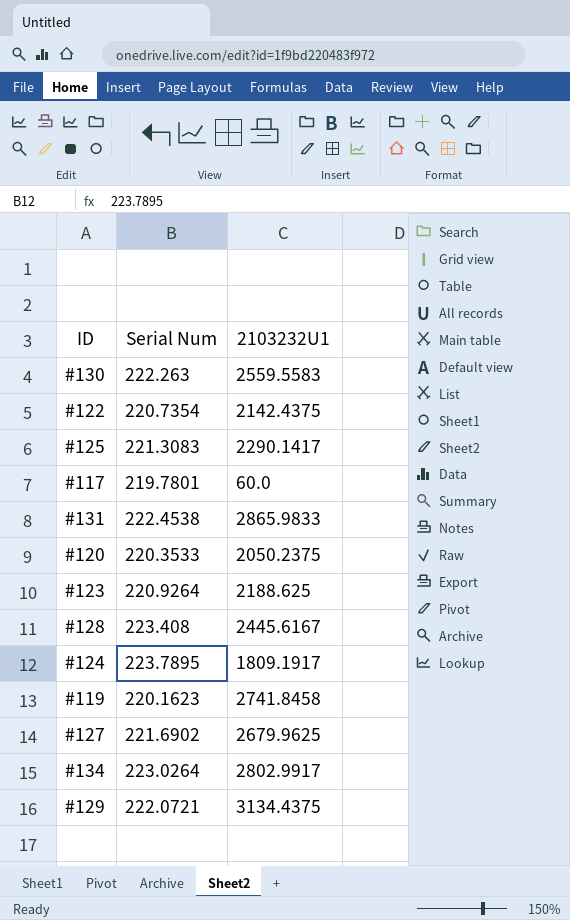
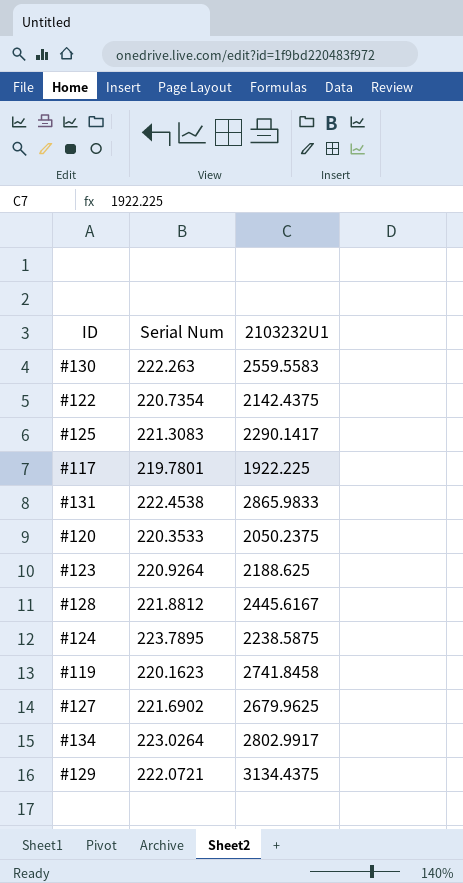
#117 | 2103232U1: 60.0 -> 1922.225
#128 | Serial Num: 223.408 -> 221.8812
#124 | 2103232U1: 1809.1917 -> 2238.5875

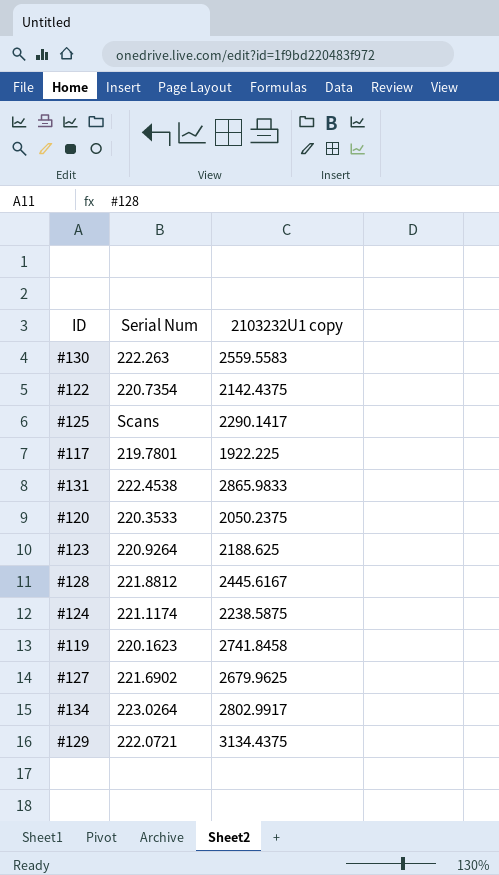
column name: 2103232U1 -> 2103232U1 copy
#125 | Serial Num: 221.3083 -> Scans
#124 | Serial Num: 223.7895 -> 221.1174

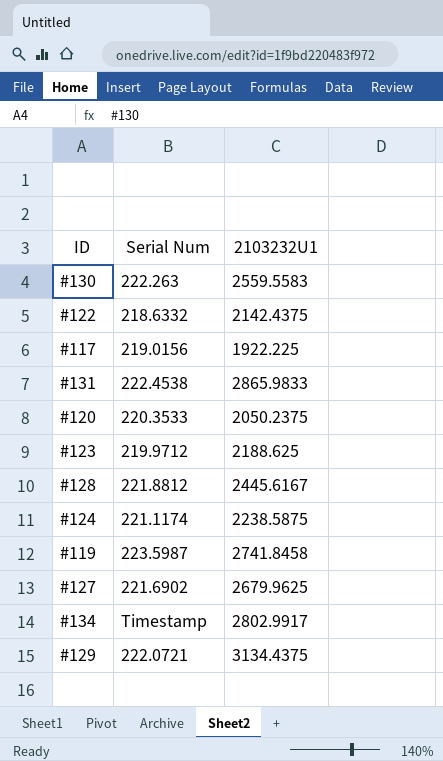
column name: 2103232U1 copy -> 2103232U1
row #125: Scans | 2290.1417 -> none
#122 | Serial Num: 220.7354 -> 218.6332
#117 | Serial Num: 219.7801 -> 219.0156
#123 | Serial Num: 220.9264 -> 219.9712
#119 | Serial Num: 220.1623 -> 223.5987
#134 | Serial Num: 223.0264 -> Timestamp

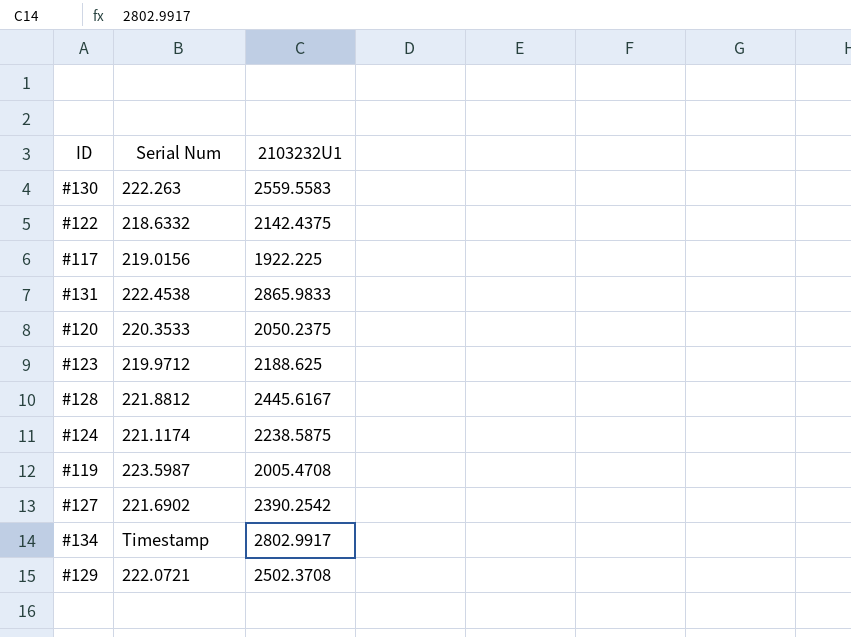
#119 | 2103232U1: 2741.8458 -> 2005.4708
#127 | 2103232U1: 2679.9625 -> 2390.2542
#129 | 2103232U1: 3134.4375 -> 2502.3708

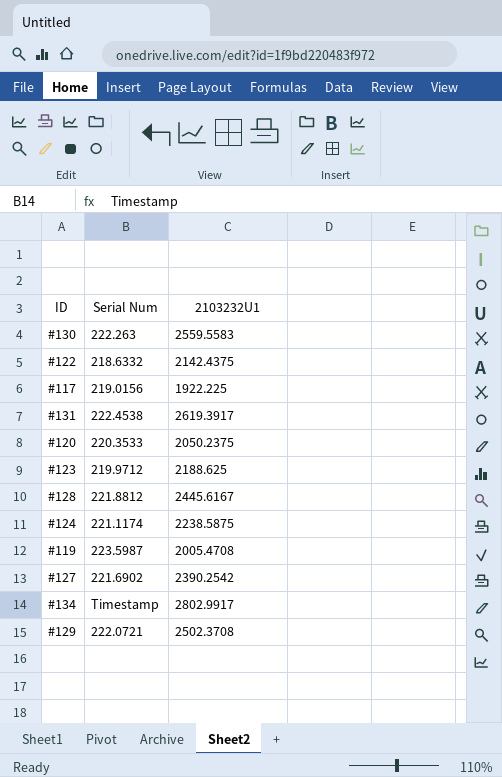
#131 | 2103232U1: 2865.9833 -> 2619.3917

